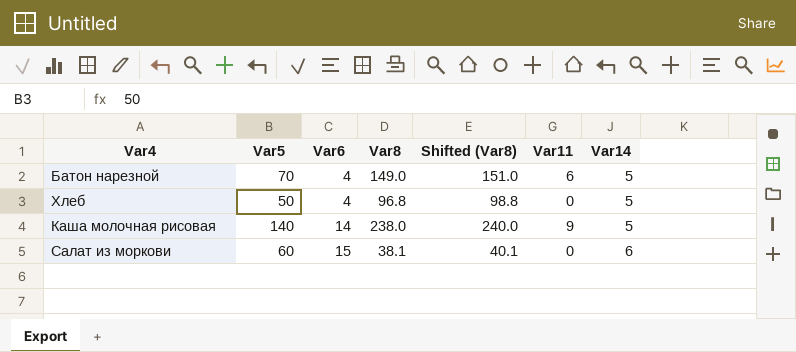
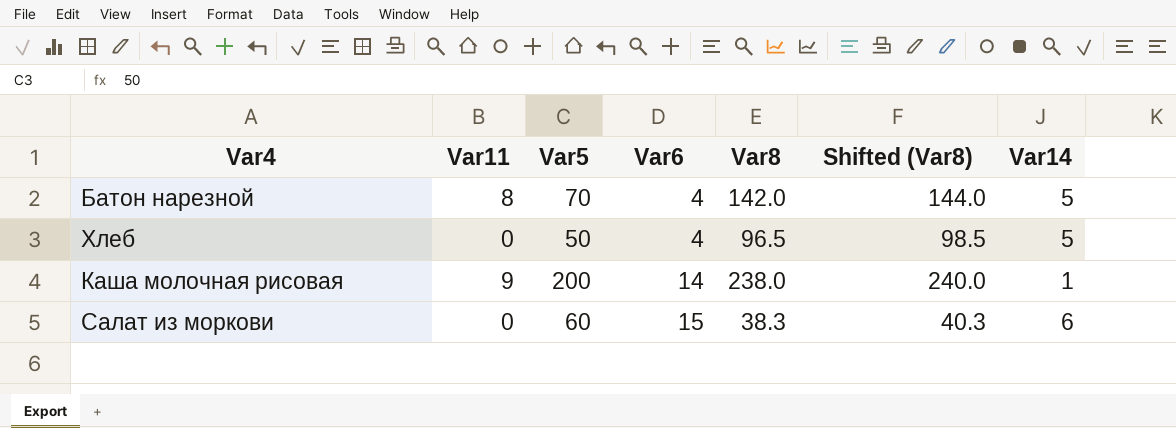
column Var11 | position: 6 -> 2
Батон нарезной | Var11: 6 -> 8
Батон нарезной | Var8: 149.0 -> 142.0
Батон нарезной | Shifted (Var8): 151.0 -> 144.0
Хлеб | Var8: 96.8 -> 96.5
Хлеб | Shifted (Var8): 98.8 -> 98.5
Каша молочная рисовая | Var5: 140 -> 200
Каша молочная рисовая | Var14: 5 -> 1
Салат из моркови | Var8: 38.1 -> 38.3
Салат из моркови | Shifted (Var8): 40.1 -> 40.3

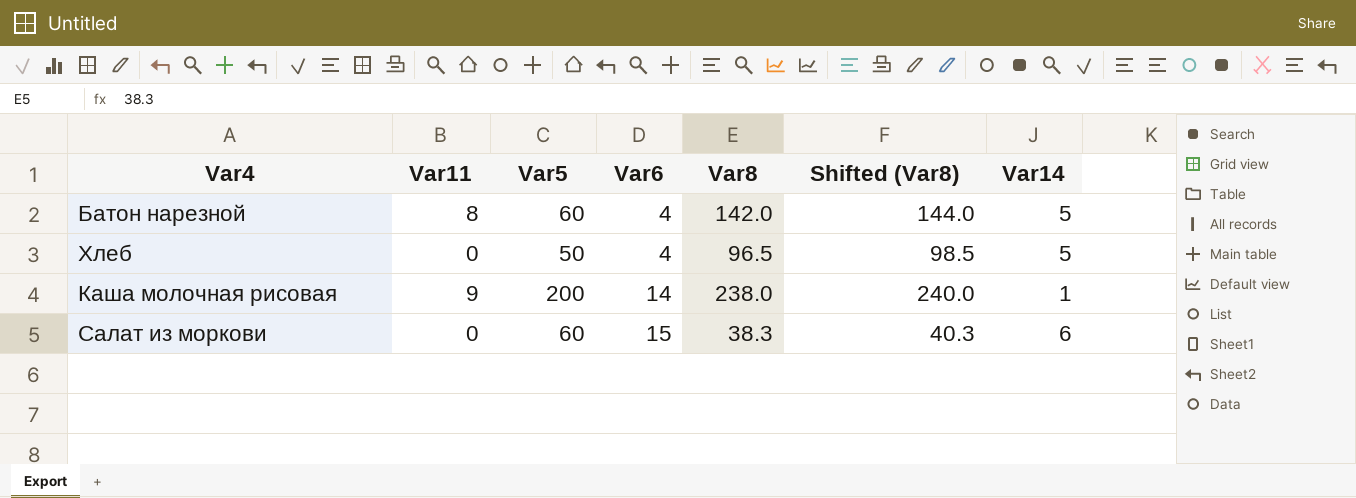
Батон нарезной | Var5: 70 -> 60

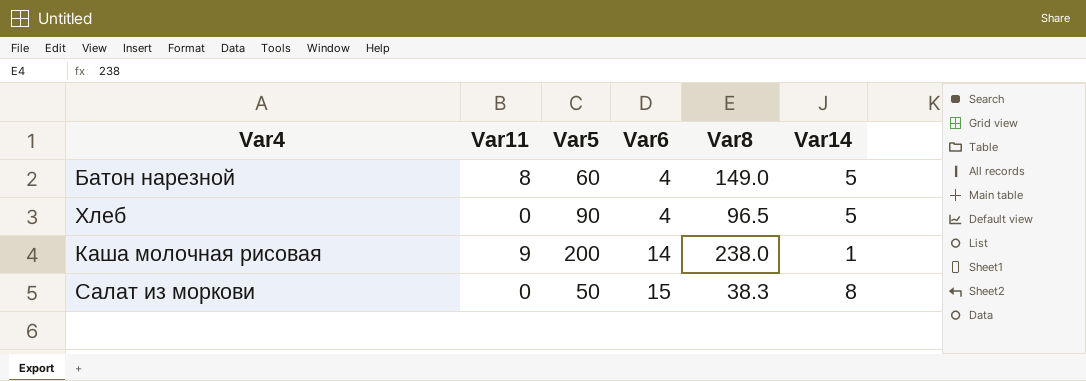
column Shifted (Var8) | formula: [Var8] + 2 -> none
Батон нарезной | Var8: 142.0 -> 149.0
Хлеб | Var5: 50 -> 90
Салат из моркови | Var5: 60 -> 50
Салат из моркови | Var14: 6 -> 8

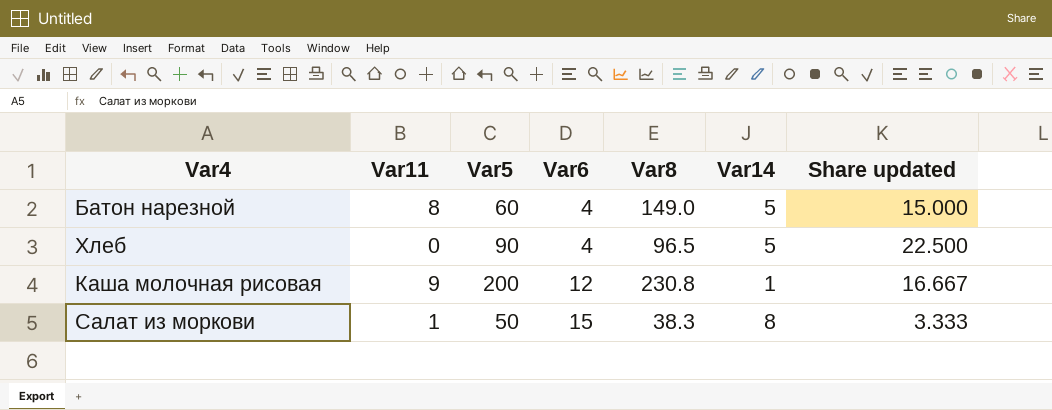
column Share updated | formula: none -> [Var5] / [Var6]
Каша молочная рисовая | Var6: 14 -> 12
Каша молочная рисовая | Var8: 238.0 -> 230.8
Салат из моркови | Var11: 0 -> 1

